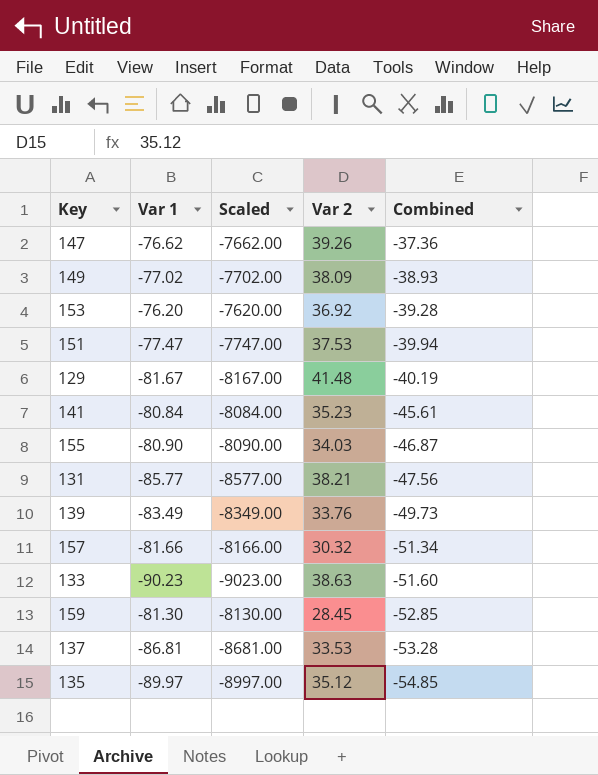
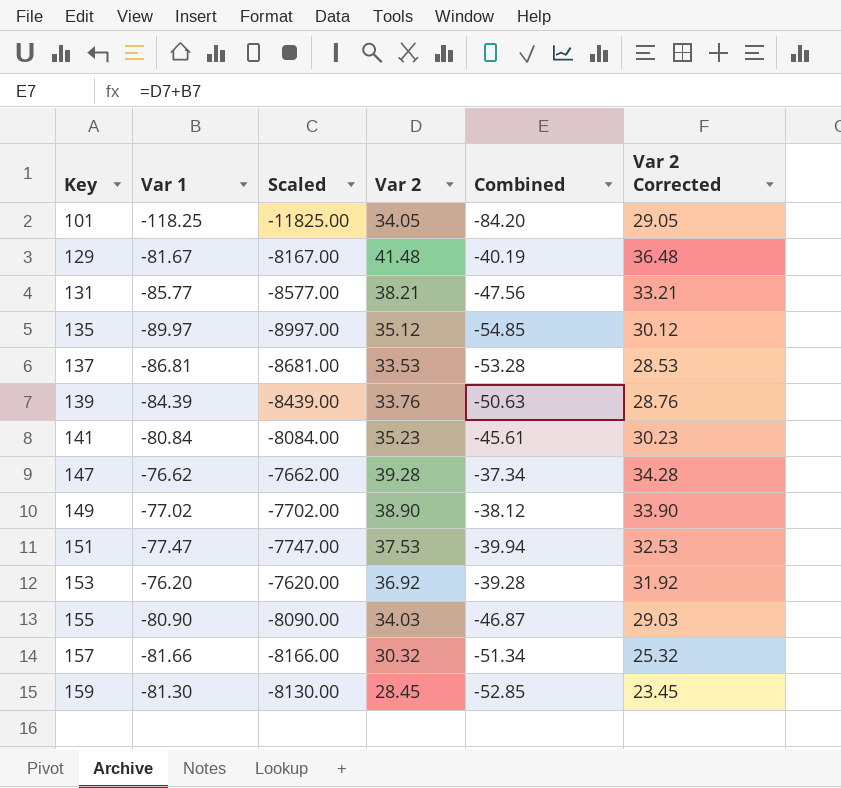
row order: Combined descending -> Key ascending
column Var 2 Corrected | formula: none -> [Var 2] - 5
row 133: -90.23 | -9023.00 | 38.63 | -51.60 -> none
row 101: none -> -118.25 | -11825.00 | 34.05 | -84.20 | 29.05
139 | Var 1: -83.49 -> -84.39
139 | Scaled: -8349.00 -> -8439.00
139 | Combined: -49.73 -> -50.63
147 | Var 2: 39.26 -> 39.28
147 | Combined: -37.36 -> -37.34
149 | Var 2: 38.09 -> 38.90
149 | Combined: -38.93 -> -38.12

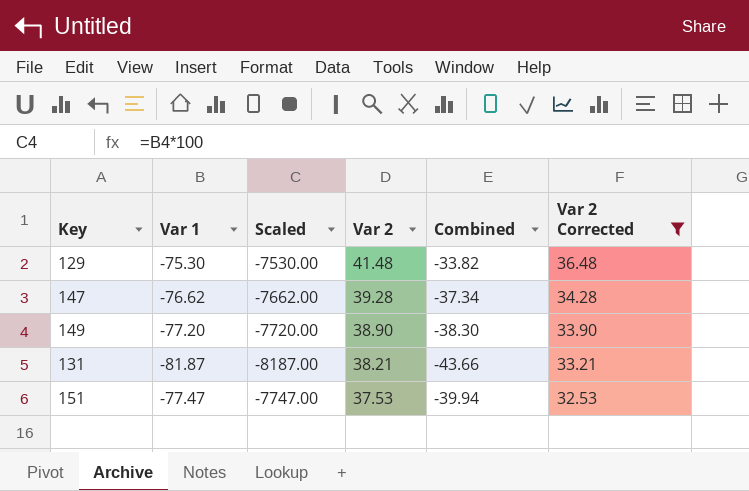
filter: none -> Var 2 Corrected >= 32.53
row order: Key ascending -> Var 2 descending
129 | Var 1: -81.67 -> -75.30
129 | Scaled: -8167.00 -> -7530.00
129 | Combined: -40.19 -> -33.82
149 | Var 1: -77.02 -> -77.20
149 | Scaled: -7702.00 -> -7720.00
149 | Combined: -38.12 -> -38.30
131 | Var 1: -85.77 -> -81.87
131 | Scaled: -8577.00 -> -8187.00
131 | Combined: -47.56 -> -43.66

